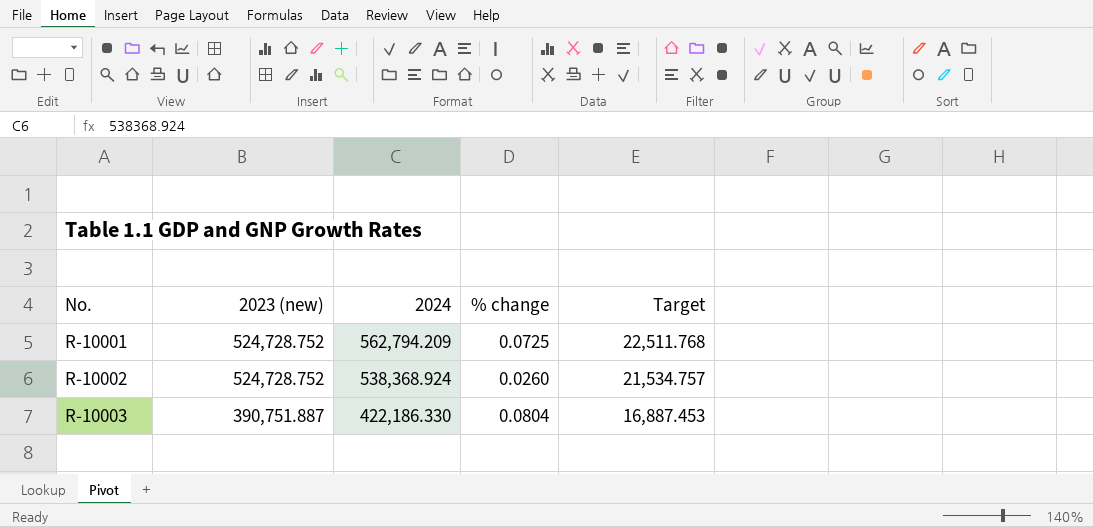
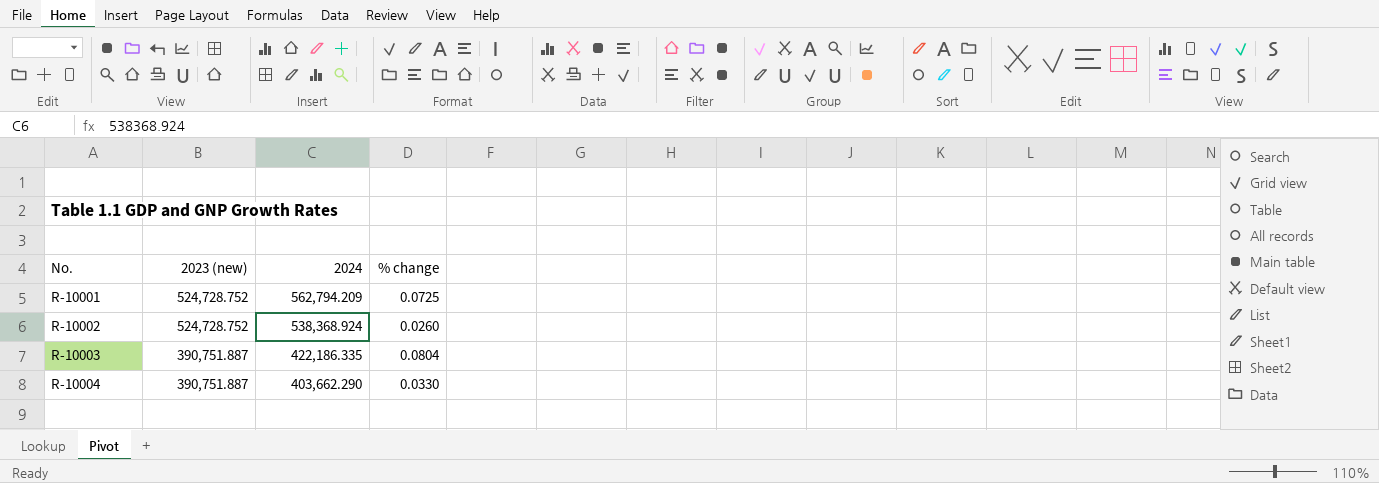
column Target | formula: [2024] * 0.04 -> none
R-10003 | 2024: 422,186.330 -> 422,186.335
row R-10004: none -> 390,751.887 | 403,662.290 | 0.0330

